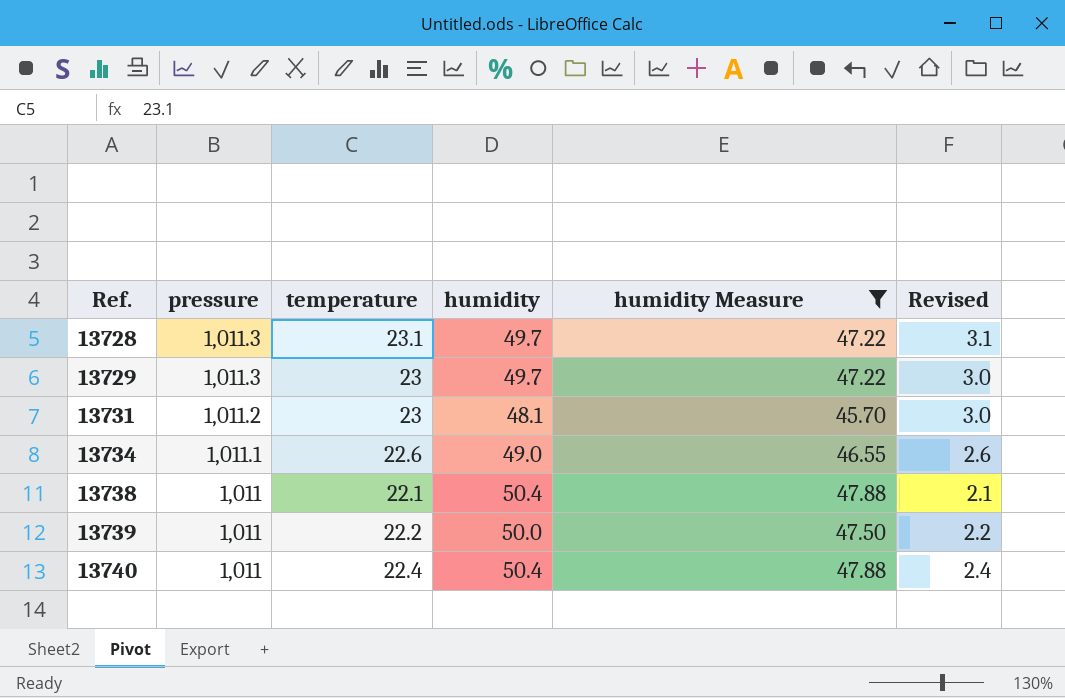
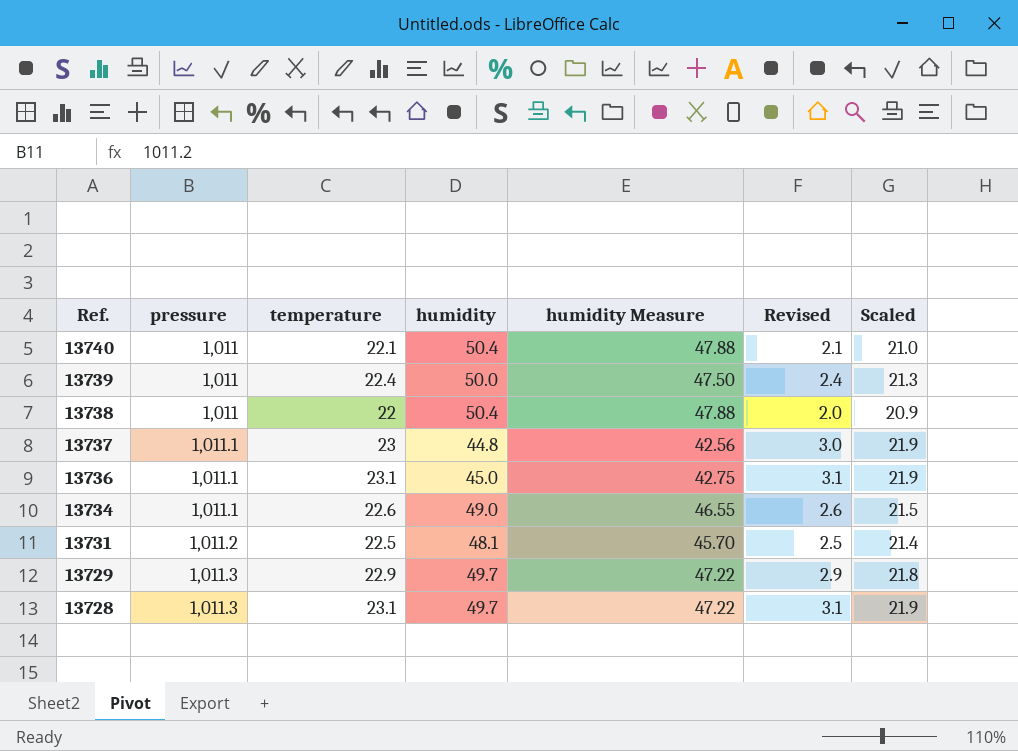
filter: humidity Measure >= 45.70 -> none
row order: Ref. ascending -> Ref. descending
column Scaled | formula: none -> [temperature] * 0.95
13740 | temperature: 22.4 -> 22.1
13740 | Revised: 2.4 -> 2.1
13739 | temperature: 22.2 -> 22.4
13739 | Revised: 2.2 -> 2.4
13738 | temperature: 22.1 -> 22
13738 | Revised: 2.1 -> 2.0
13731 | temperature: 23 -> 22.5
13731 | Revised: 3.0 -> 2.5
13729 | temperature: 23 -> 22.9
13729 | Revised: 3.0 -> 2.9

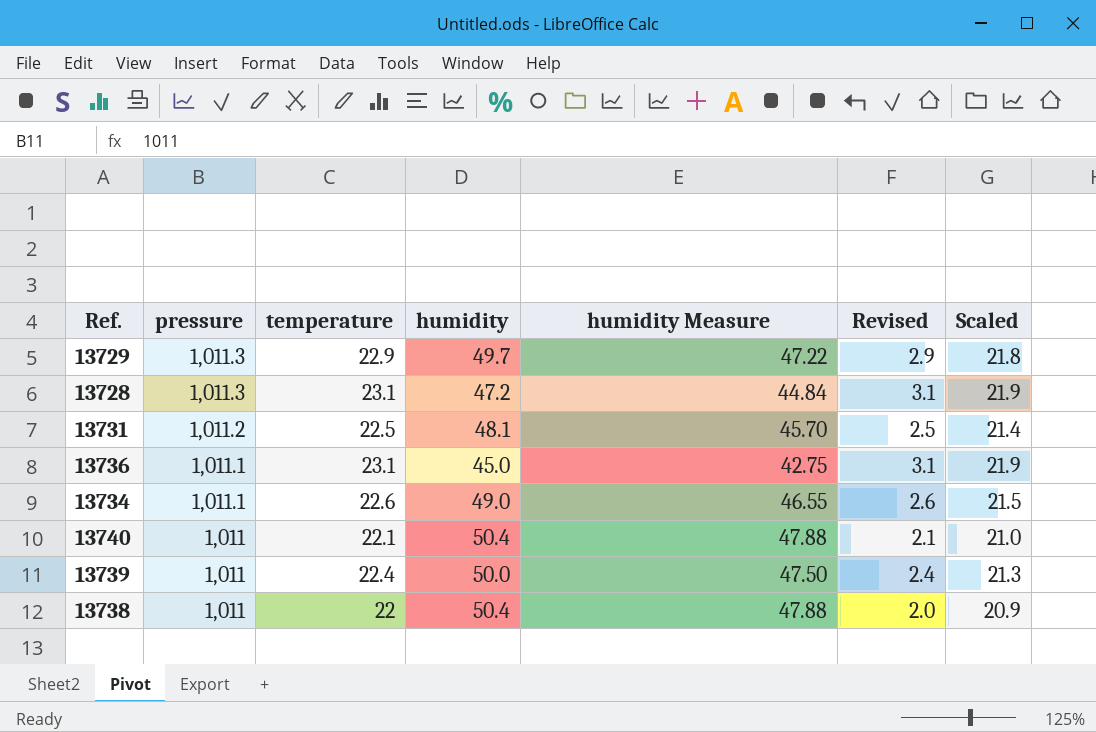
row order: Ref. descending -> pressure descending
row 13737: 1,011.1 | 23 | 44.8 | 42.56 | 3.0 | 21.9 -> none
13728 | humidity: 49.7 -> 47.2
13728 | humidity Measure: 47.22 -> 44.84

